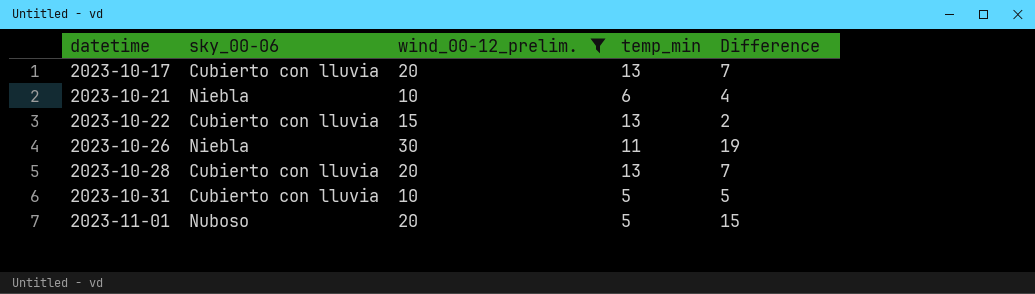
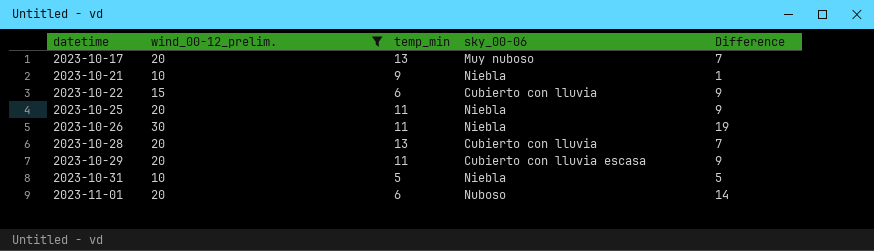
column sky_00-06 | position: 2 -> 4
2023-10-17 | sky_00-06: Cubierto con lluvia -> Muy nuboso
2023-10-21 | temp_min: 6 -> 9
2023-10-21 | Difference: 4 -> 1
2023-10-22 | temp_min: 13 -> 6
2023-10-22 | Difference: 2 -> 9
row 2023-10-25: none -> 20 | 11 | Niebla | 9
row 2023-10-29: none -> 20 | 11 | Cubierto con lluvia escasa | 9
2023-10-31 | sky_00-06: Cubierto con lluvia -> Niebla
2023-11-01 | temp_min: 5 -> 6
2023-11-01 | Difference: 15 -> 14

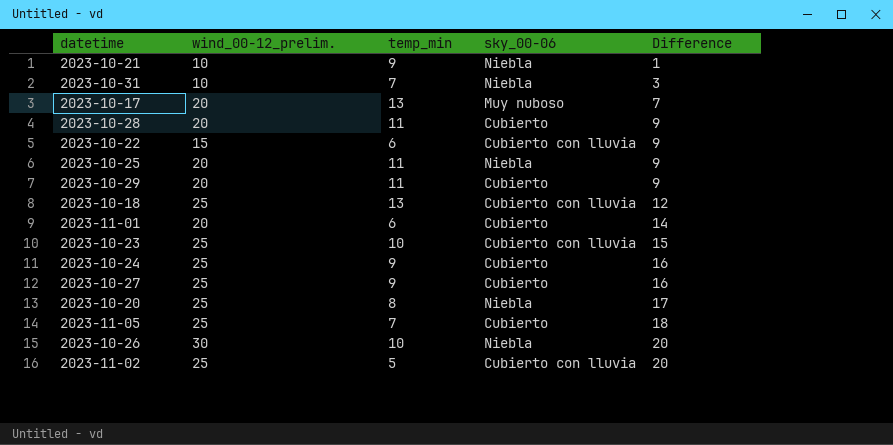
filter: wind_00-12_prelim. != 25 -> none
row order: datetime ascending -> Difference ascending
2023-10-31 | temp_min: 5 -> 7
2023-10-31 | Difference: 5 -> 3
2023-10-28 | temp_min: 13 -> 11
2023-10-28 | sky_00-06: Cubierto con lluvia -> Cubierto
2023-10-28 | Difference: 7 -> 9
2023-10-29 | sky_00-06: Cubierto con lluvia escasa -> Cubierto
2023-11-01 | sky_00-06: Nuboso -> Cubierto
2023-10-26 | temp_min: 11 -> 10
2023-10-26 | Difference: 19 -> 20

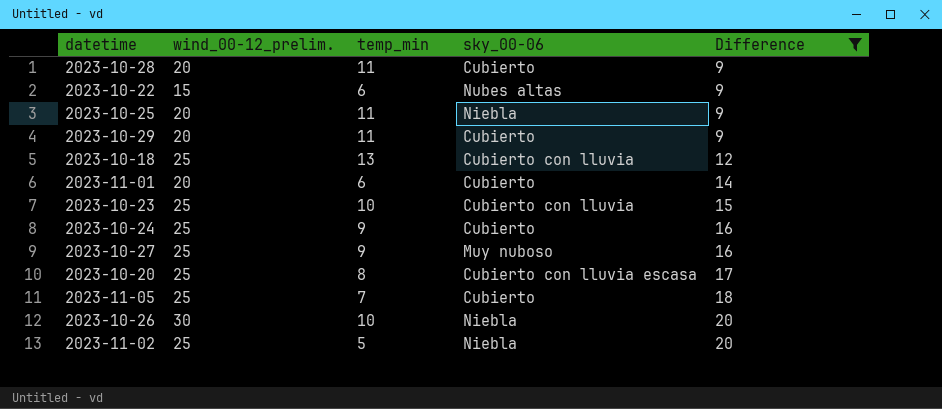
filter: none -> Difference >= 9
2023-10-22 | sky_00-06: Cubierto con lluvia -> Nubes altas
2023-10-27 | sky_00-06: Cubierto -> Muy nuboso
2023-10-20 | sky_00-06: Niebla -> Cubierto con lluvia escasa
2023-11-02 | sky_00-06: Cubierto con lluvia -> Niebla

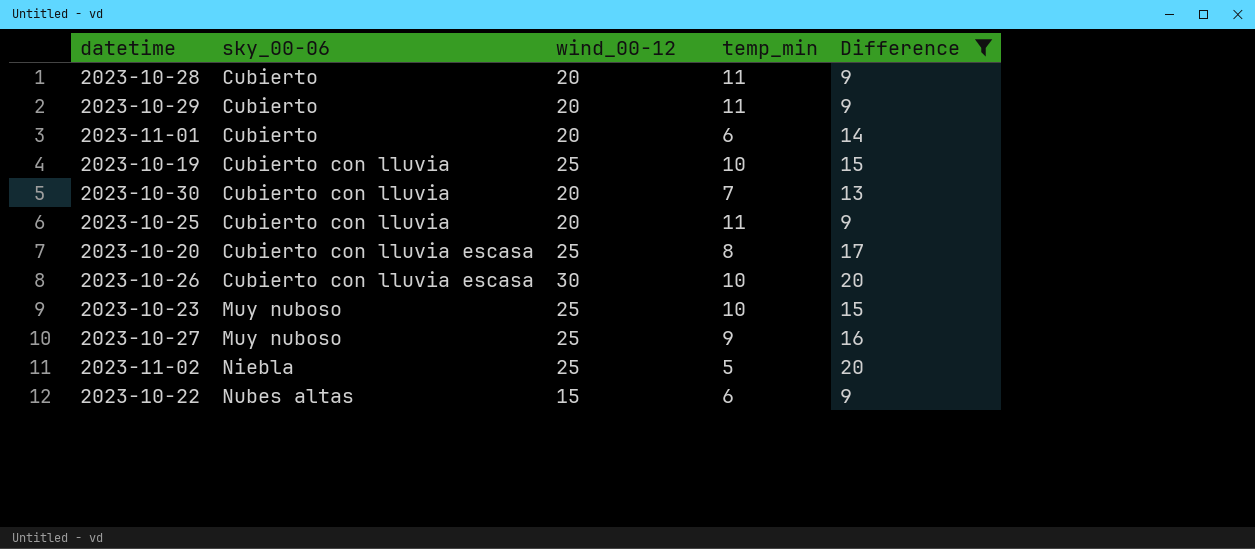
row order: Difference ascending -> sky_00-06 ascending
column sky_00-06 | position: 4 -> 2
column name: wind_00-12_prelim. -> wind_00-12
row 2023-10-18: 25 | 13 | Cubierto con lluvia | 12 -> none
row 2023-10-24: 25 | 9 | Cubierto | 16 -> none
row 2023-11-05: 25 | 7 | Cubierto | 18 -> none
row 2023-10-19: none -> Cubierto con lluvia | 25 | 10 | 15
row 2023-10-30: none -> Cubierto con lluvia | 20 | 7 | 13
2023-10-25 | sky_00-06: Niebla -> Cubierto con lluvia
2023-10-26 | sky_00-06: Niebla -> Cubierto con lluvia escasa
2023-10-23 | sky_00-06: Cubierto con lluvia -> Muy nuboso

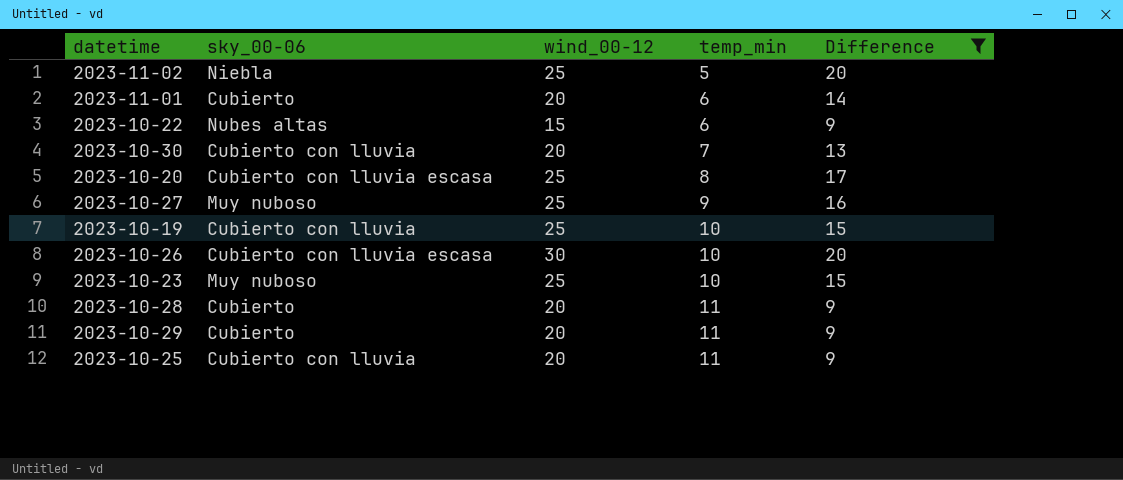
row order: sky_00-06 ascending -> temp_min ascending

